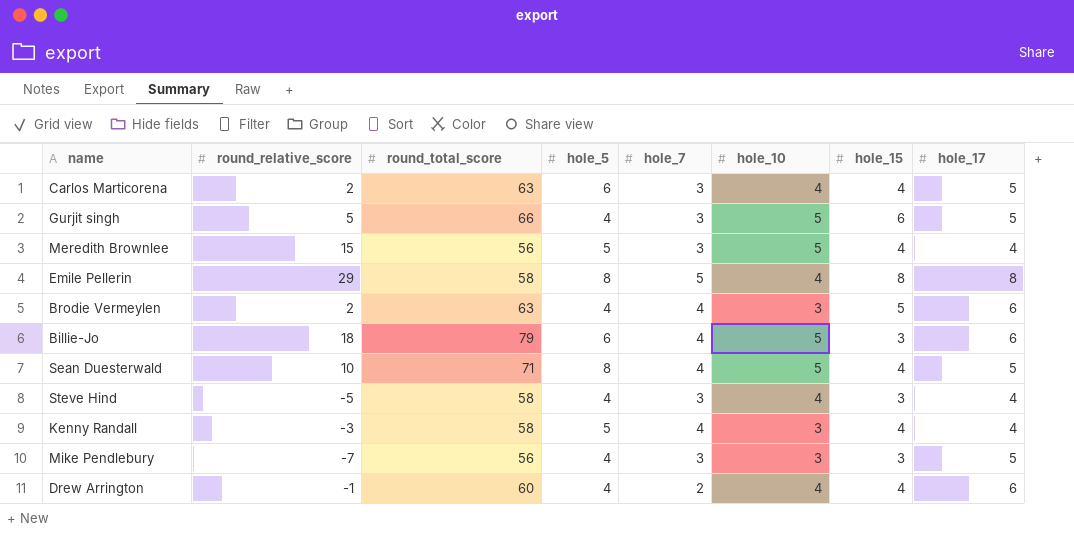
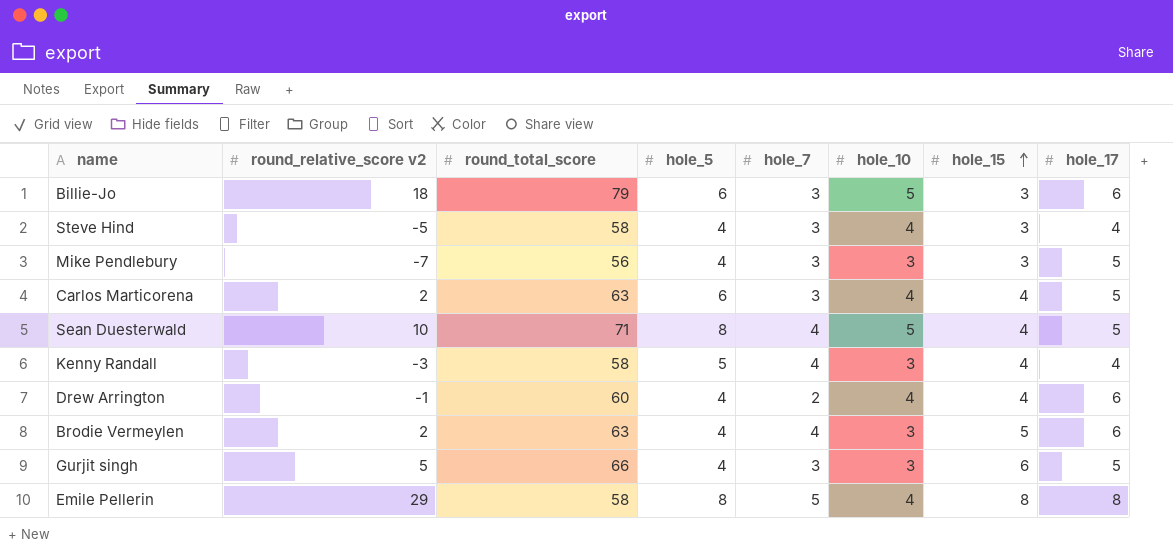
row order: none -> hole_15 ascending
column name: round_relative_score -> round_relative_score v2
row Meredith Brownlee: 15 | 56 | 5 | 3 | 5 | 4 | 4 -> none
Billie-Jo | hole_7: 4 -> 3
Gurjit singh | hole_10: 5 -> 3

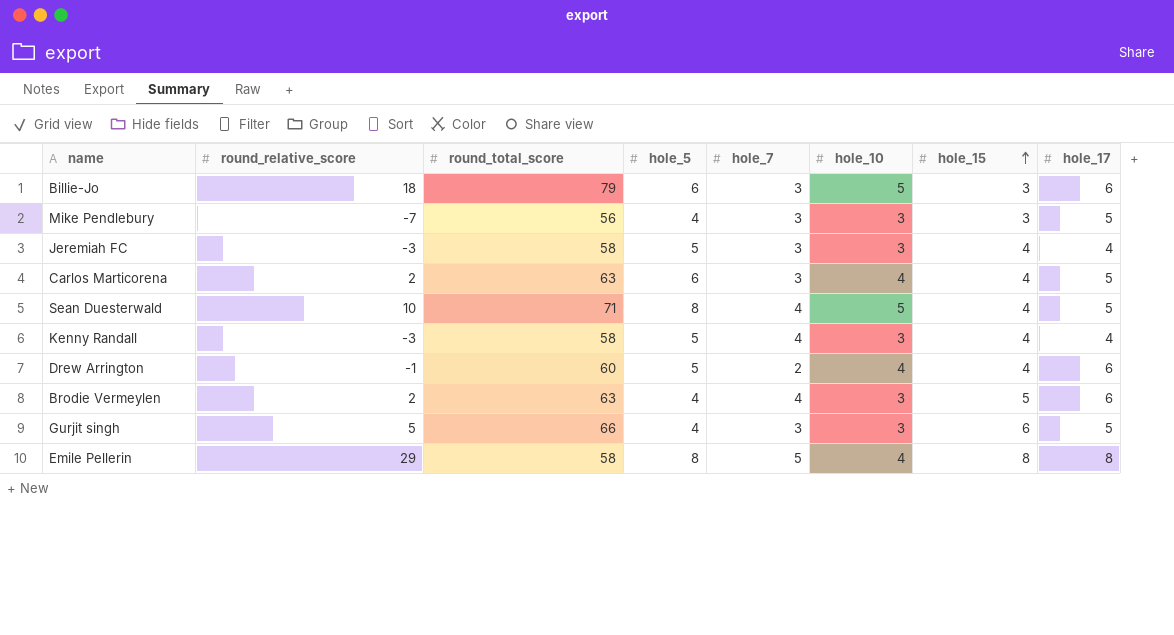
column name: round_relative_score v2 -> round_relative_score
row Steve Hind: -5 | 58 | 4 | 3 | 4 | 3 | 4 -> none
row Jeremiah FC: none -> -3 | 58 | 5 | 3 | 3 | 4 | 4
Drew Arrington | hole_5: 4 -> 5

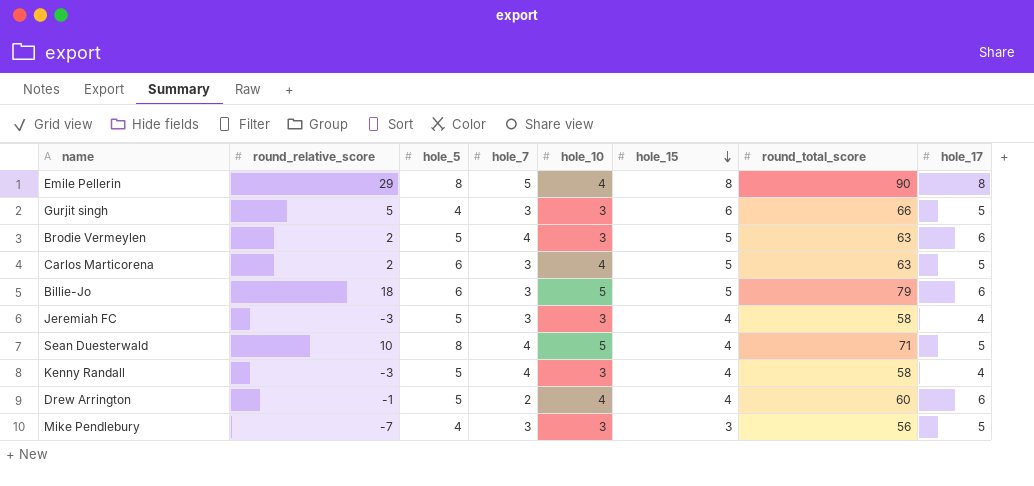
row order: hole_15 ascending -> hole_15 descending
column round_total_score | position: 3 -> 7
Emile Pellerin | round_total_score: 58 -> 90
Brodie Vermeylen | hole_5: 4 -> 5
Carlos Marticorena | hole_15: 4 -> 5
Billie-Jo | hole_15: 3 -> 5

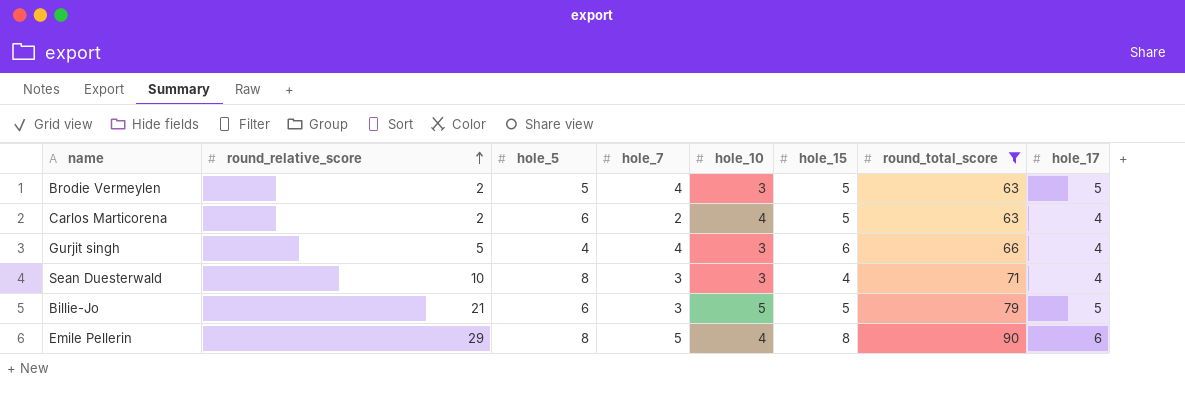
filter: none -> round_total_score >= 63
row order: hole_15 descending -> round_relative_score ascending
Brodie Vermeylen | hole_17: 6 -> 5
Carlos Marticorena | hole_7: 3 -> 2
Carlos Marticorena | hole_17: 5 -> 4
Gurjit singh | hole_7: 3 -> 4
Gurjit singh | hole_17: 5 -> 4
Sean Duesterwald | hole_7: 4 -> 3
Sean Duesterwald | hole_10: 5 -> 3
Sean Duesterwald | hole_17: 5 -> 4
Billie-Jo | round_relative_score: 18 -> 21
Billie-Jo | hole_17: 6 -> 5
Emile Pellerin | hole_17: 8 -> 6

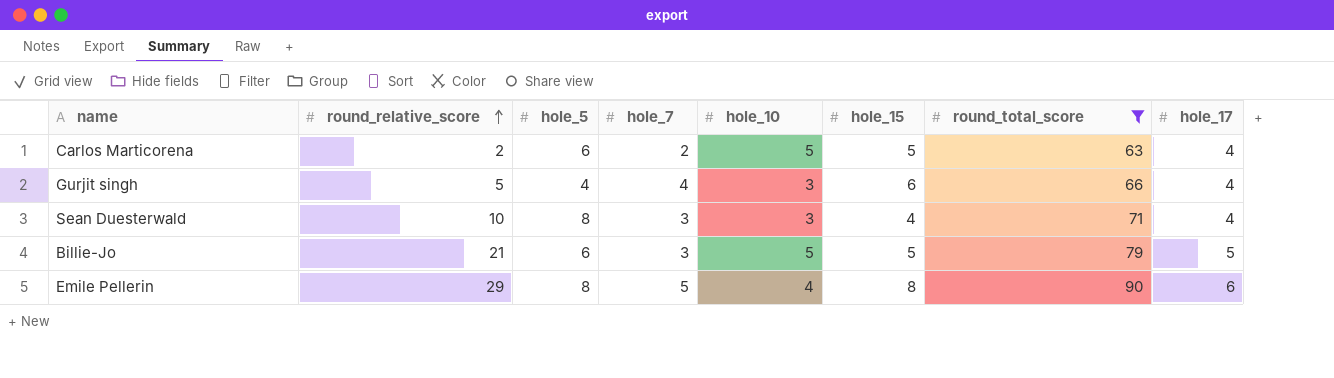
row Brodie Vermeylen: 2 | 5 | 4 | 3 | 5 | 63 | 5 -> none
Carlos Marticorena | hole_10: 4 -> 5

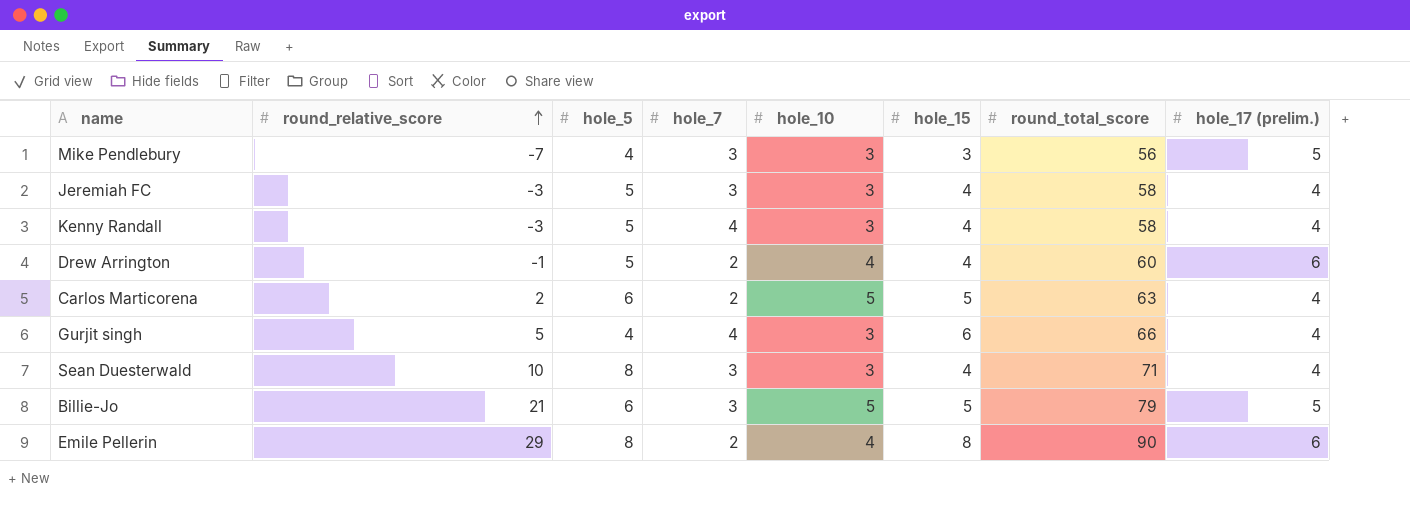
filter: round_total_score >= 63 -> none
column name: hole_17 -> hole_17 (prelim.)
Emile Pellerin | hole_7: 5 -> 2

